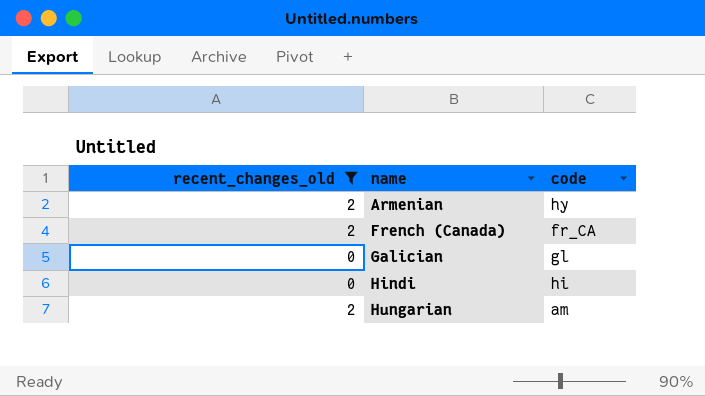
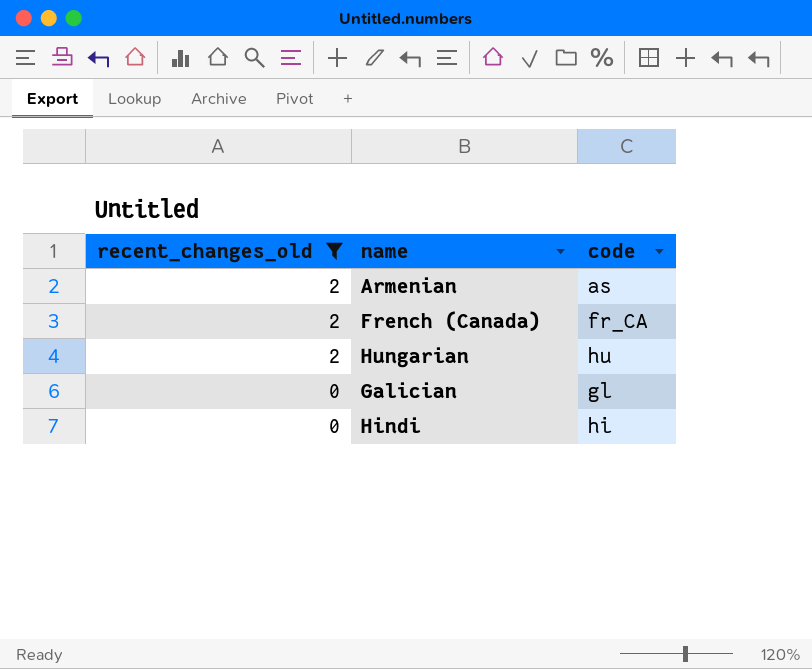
row order: name ascending -> recent_changes_old descending
Armenian | code: hy -> as
Hungarian | code: am -> hu

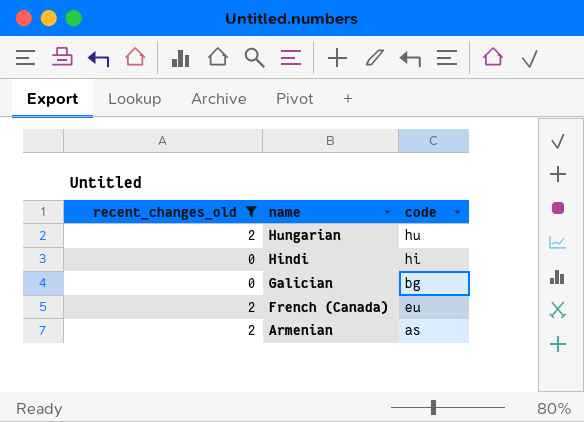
row order: recent_changes_old descending -> name descending
Galician | code: gl -> bg
French (Canada) | code: fr_CA -> eu

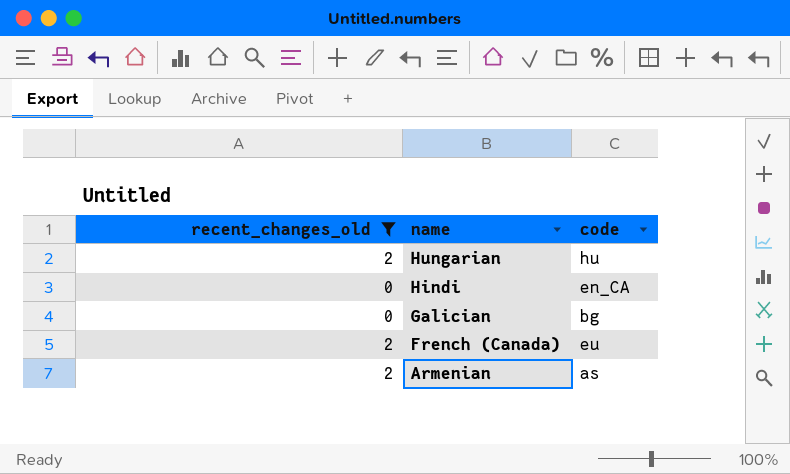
Hindi | code: hi -> en_CA

